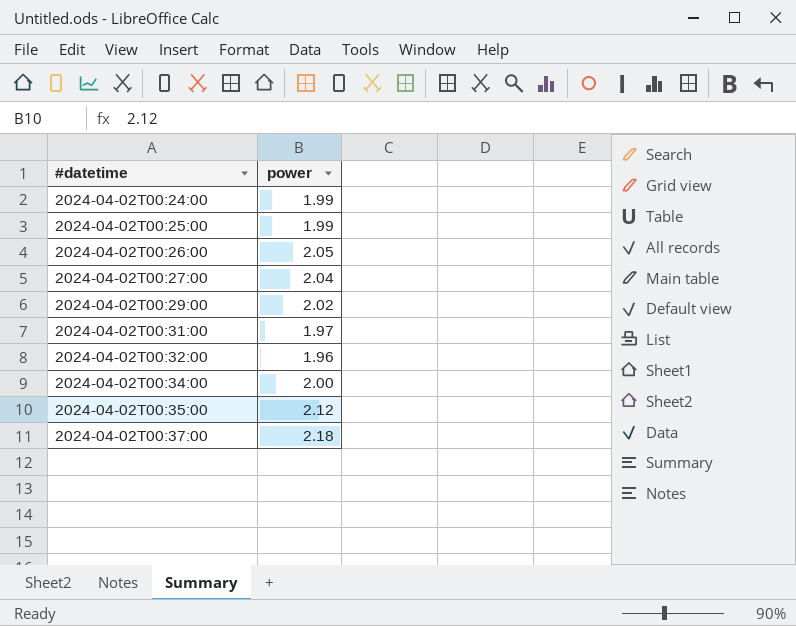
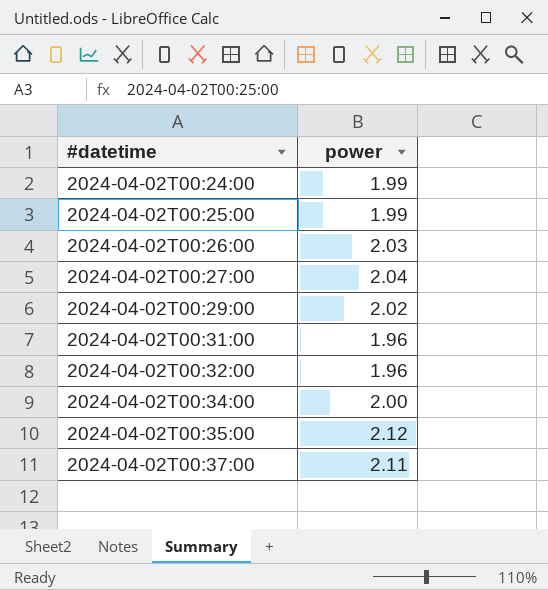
2024-04-02T00:26:00 | power: 2.05 -> 2.03
2024-04-02T00:31:00 | power: 1.97 -> 1.96
2024-04-02T00:37:00 | power: 2.18 -> 2.11

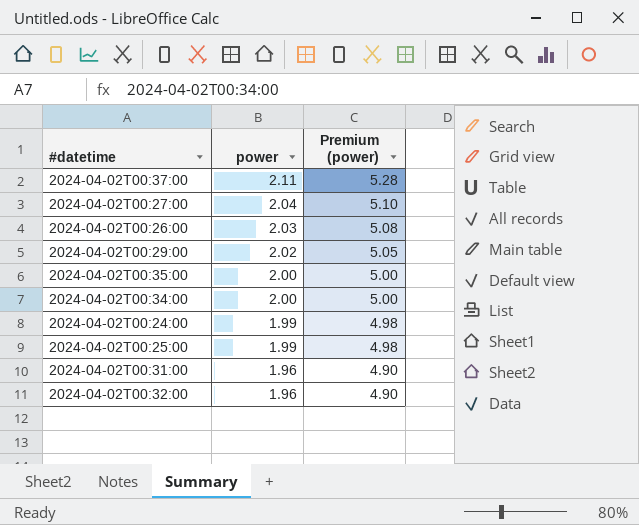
row order: #datetime ascending -> power descending
column Premium (power) | formula: none -> [power] * 2.5
2024-04-02T00:35:00 | power: 2.12 -> 2.00

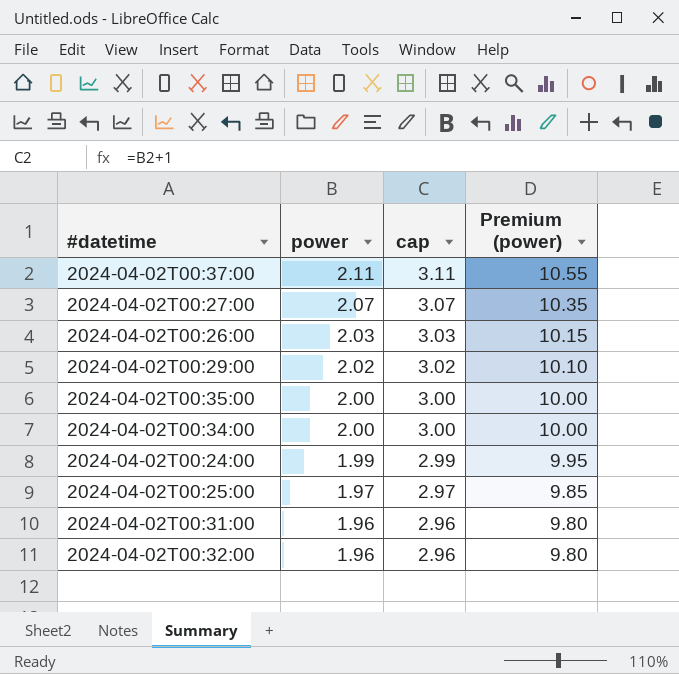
column cap | formula: none -> [power] + 1
column Premium (power) | formula: [power] * 2.5 -> [power] * 5
2024-04-02T00:27:00 | power: 2.04 -> 2.07
2024-04-02T00:25:00 | power: 1.99 -> 1.97

